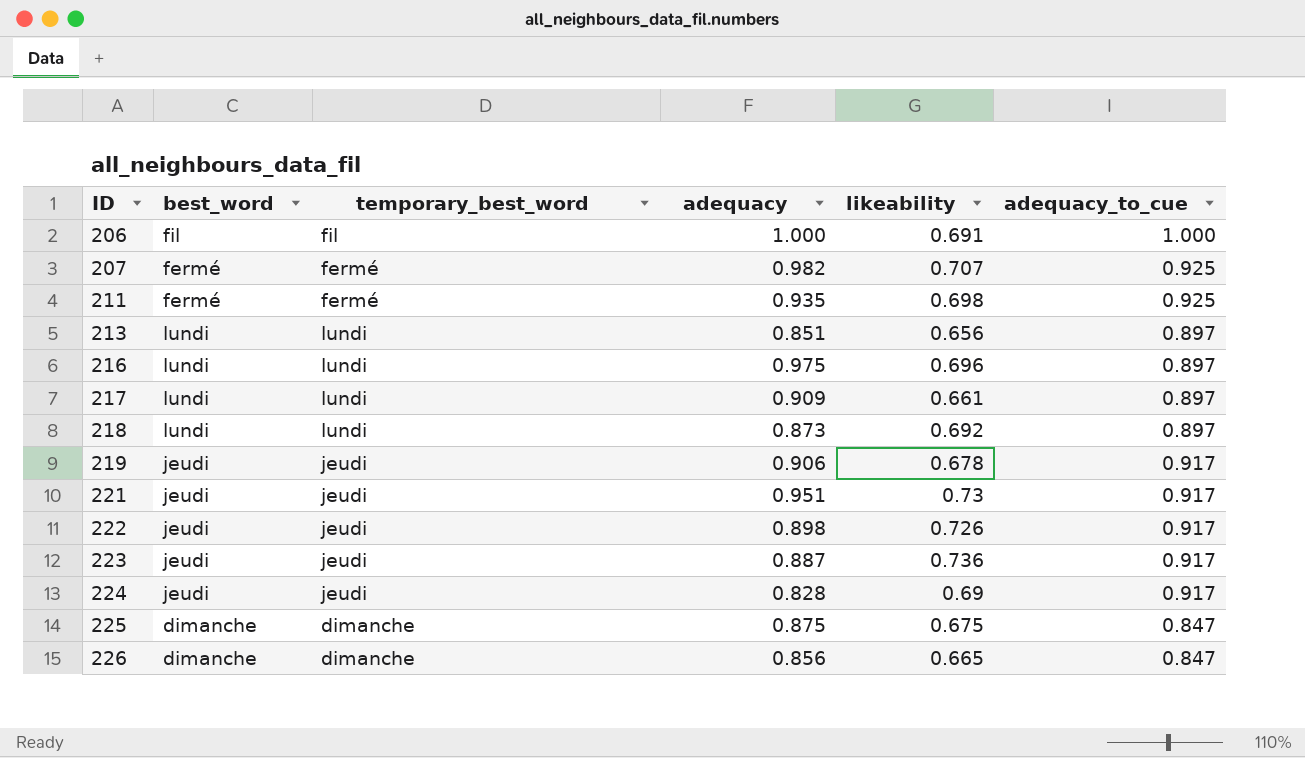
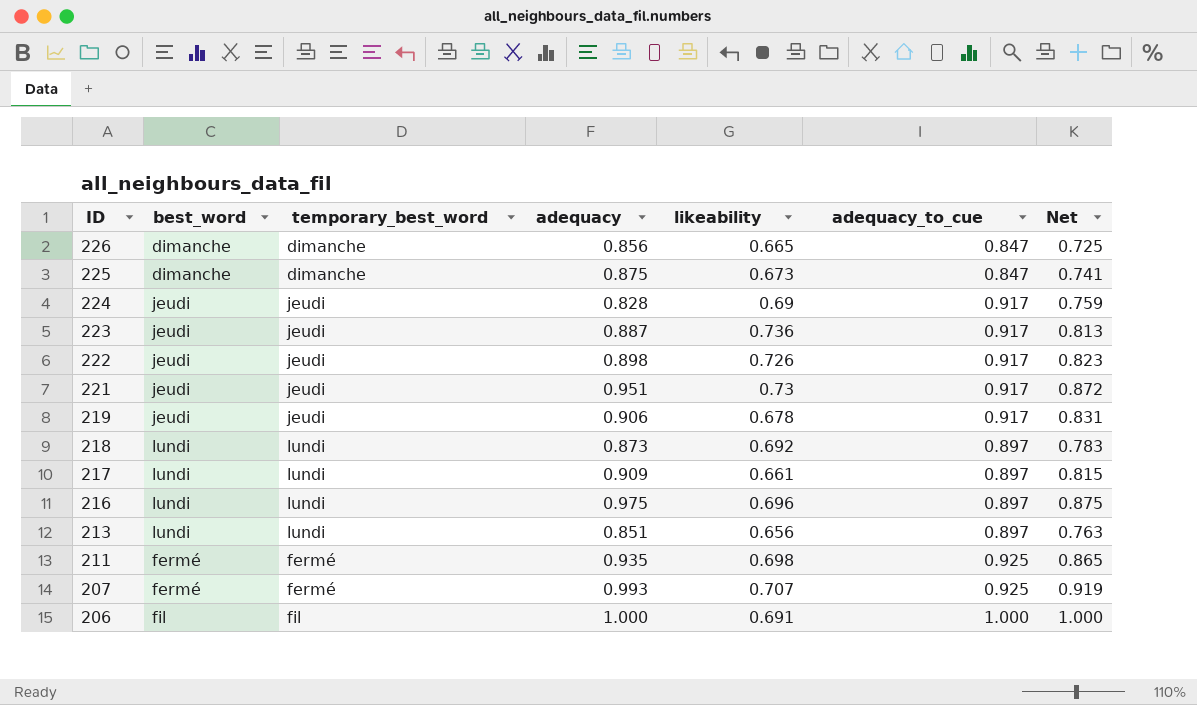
row order: ID ascending -> ID descending
column Net | formula: none -> [adequacy] * [adequacy_to_cue]
225 | likeability: 0.675 -> 0.673
207 | adequacy: 0.982 -> 0.993

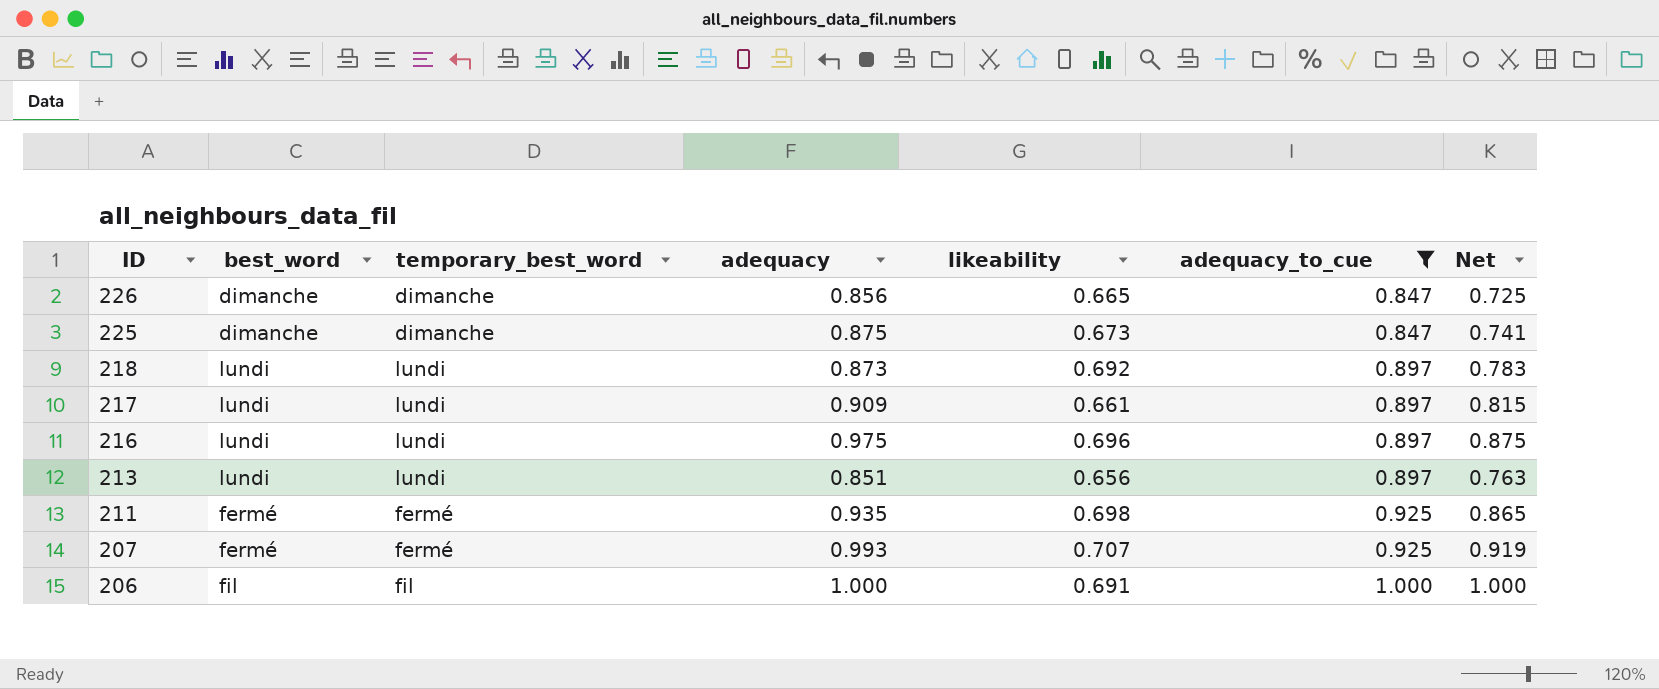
filter: none -> adequacy_to_cue != 0.917

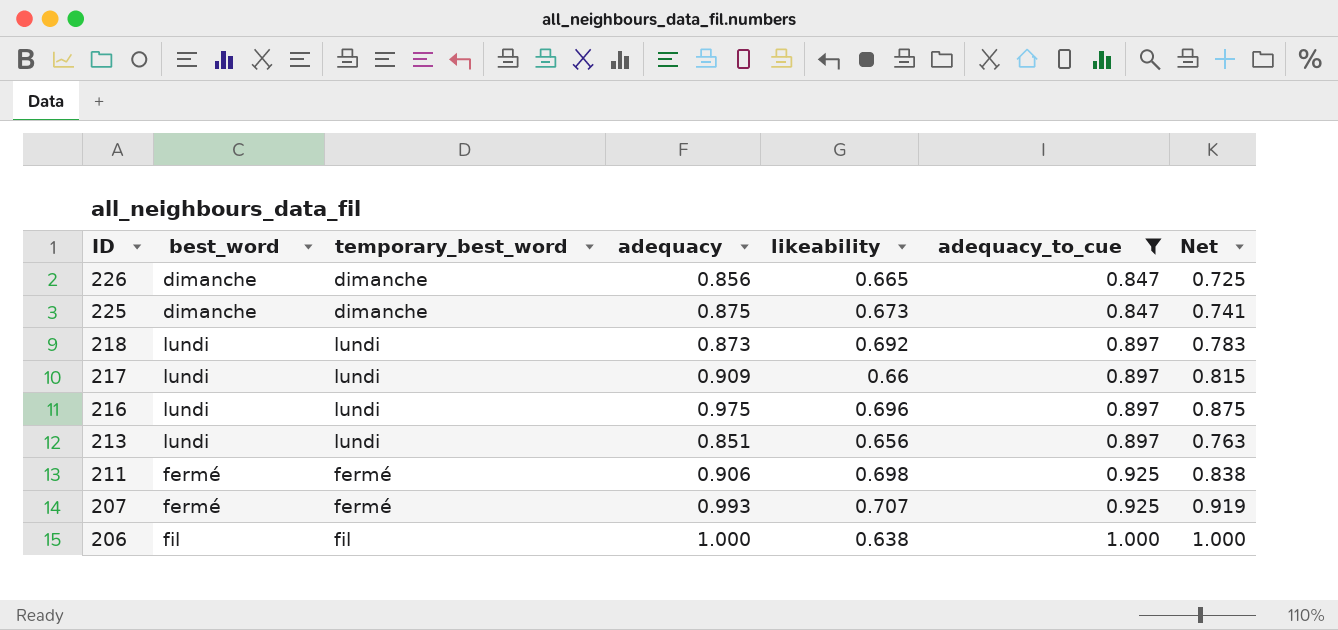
217 | likeability: 0.661 -> 0.66
211 | adequacy: 0.935 -> 0.906
211 | Net: 0.865 -> 0.838
206 | likeability: 0.691 -> 0.638

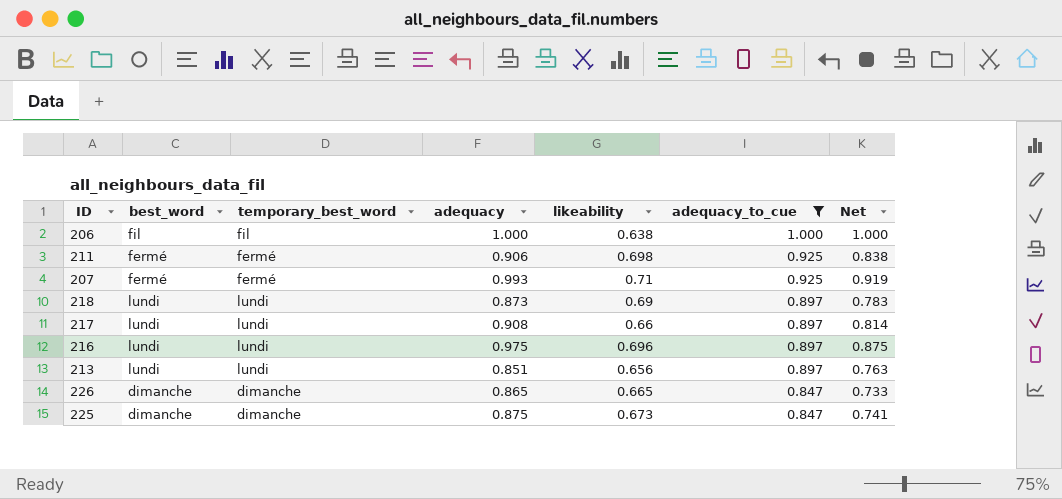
row order: ID descending -> adequacy_to_cue descending
207 | likeability: 0.707 -> 0.71
218 | likeability: 0.692 -> 0.69
217 | adequacy: 0.909 -> 0.908
217 | Net: 0.815 -> 0.814
226 | adequacy: 0.856 -> 0.865
226 | Net: 0.725 -> 0.733

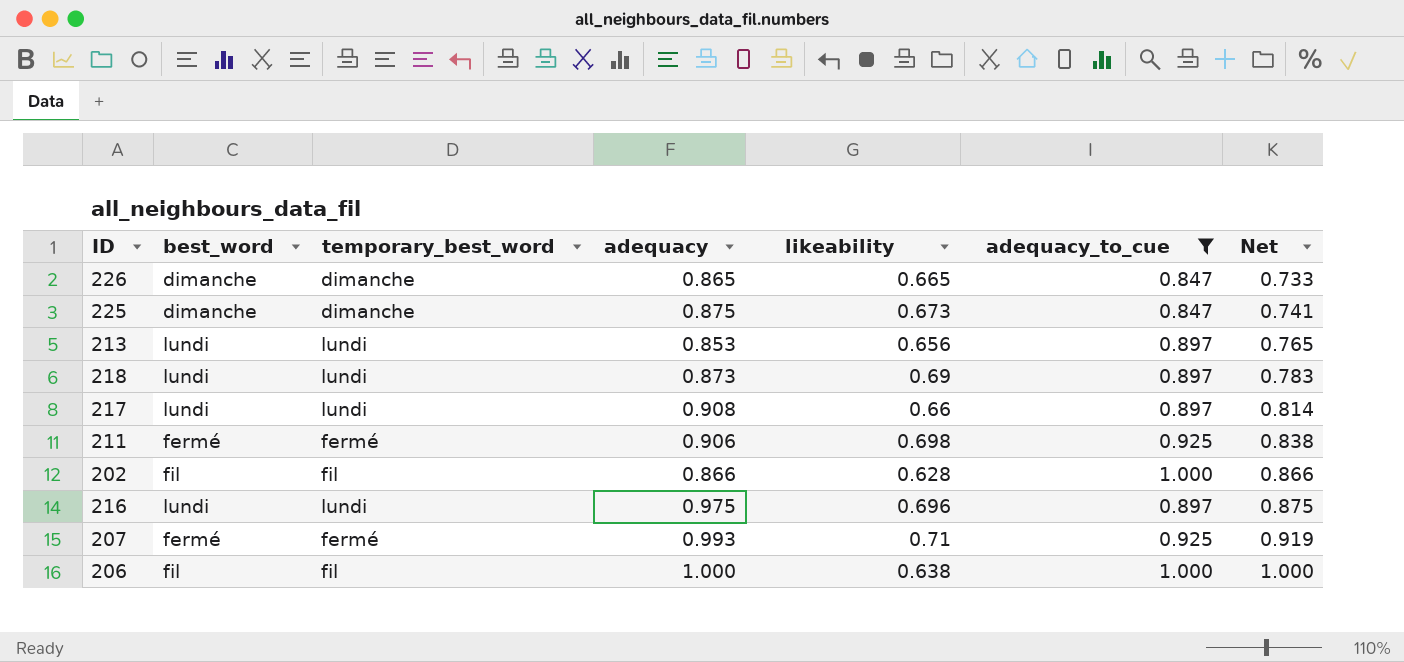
row order: adequacy_to_cue descending -> Net ascending
213 | adequacy: 0.851 -> 0.853
213 | Net: 0.763 -> 0.765
row 202: none -> fil | fil | 0.866 | 0.628 | 1.000 | 0.866

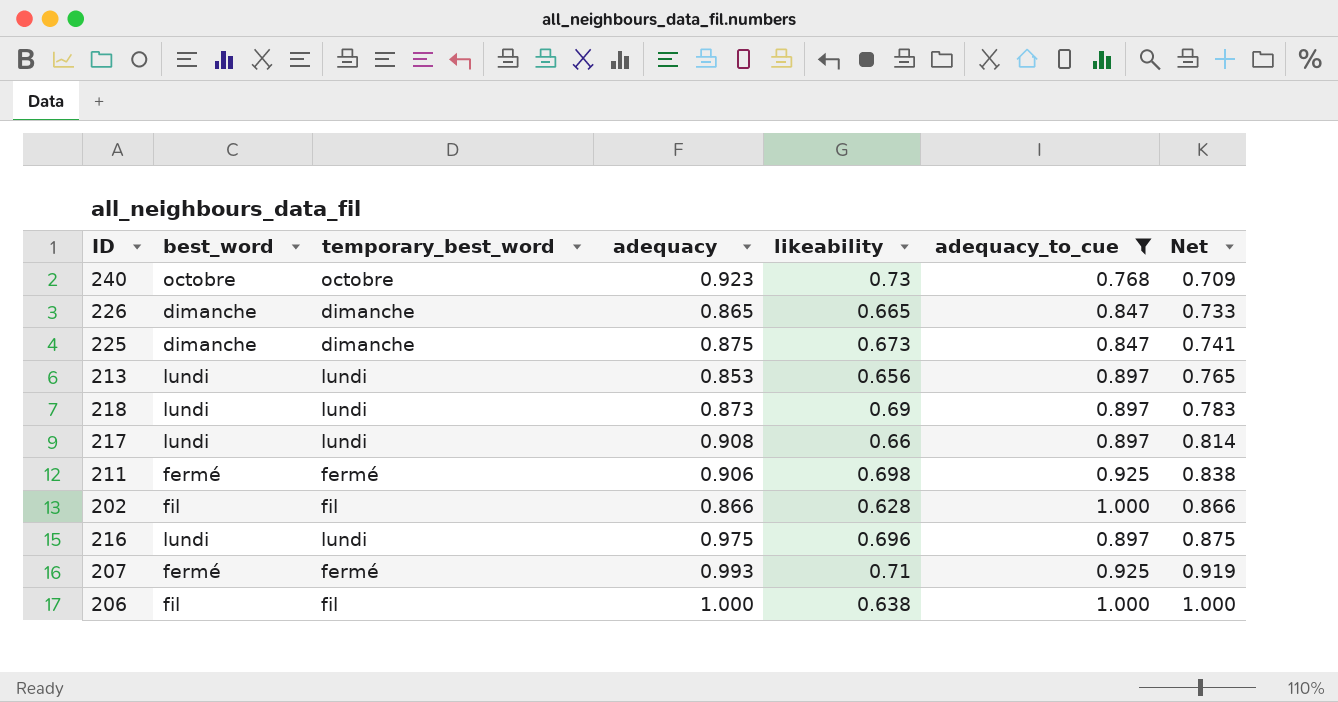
row 240: none -> octobre | octobre | 0.923 | 0.73 | 0.768 | 0.709

